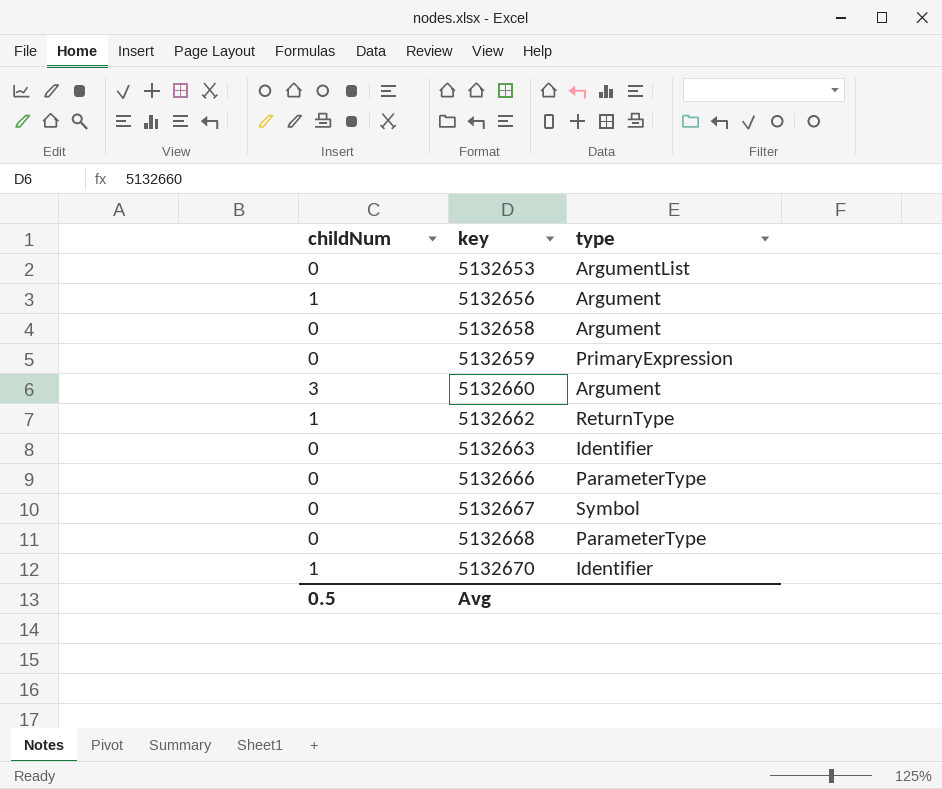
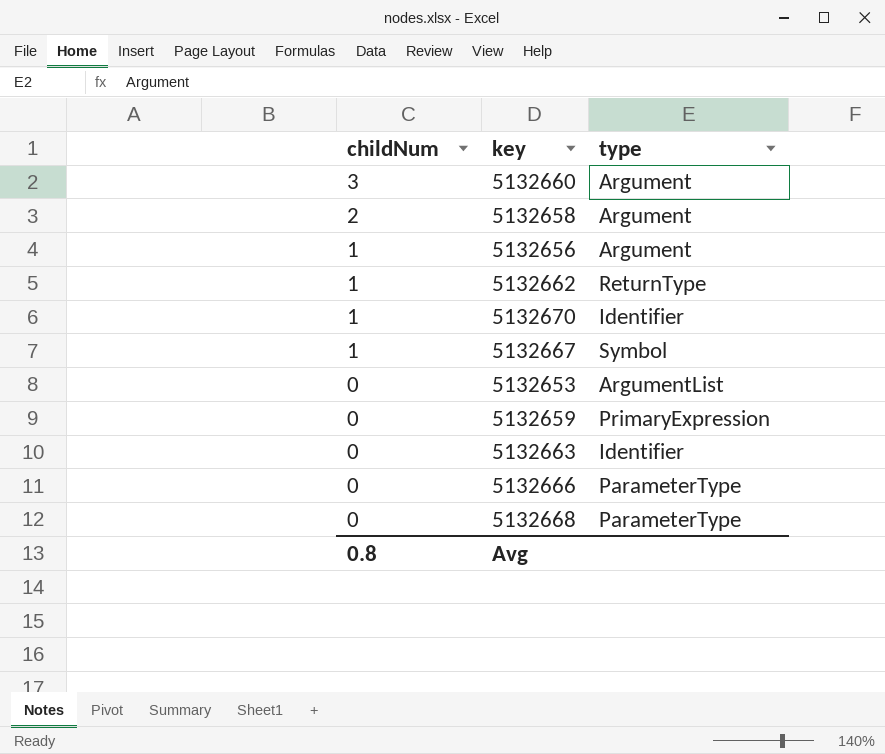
row order: key ascending -> childNum descending
5132658 | childNum: 0 -> 2
5132667 | childNum: 0 -> 1
Avg | childNum: 0.5 -> 0.8

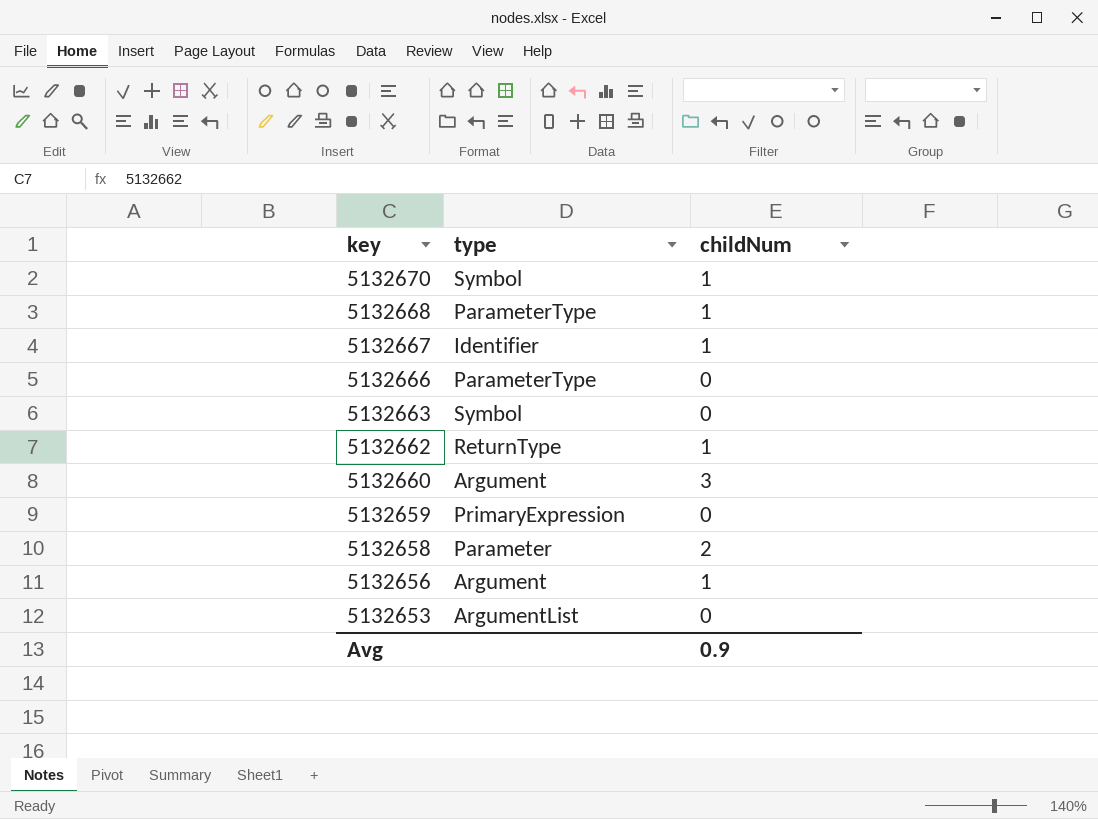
row order: childNum descending -> key descending
column childNum | position: 1 -> 3
5132670 | type: Identifier -> Symbol
5132668 | childNum: 0 -> 1
5132667 | type: Symbol -> Identifier
5132663 | type: Identifier -> Symbol
5132658 | type: Argument -> Parameter
Avg | childNum: 0.8 -> 0.9

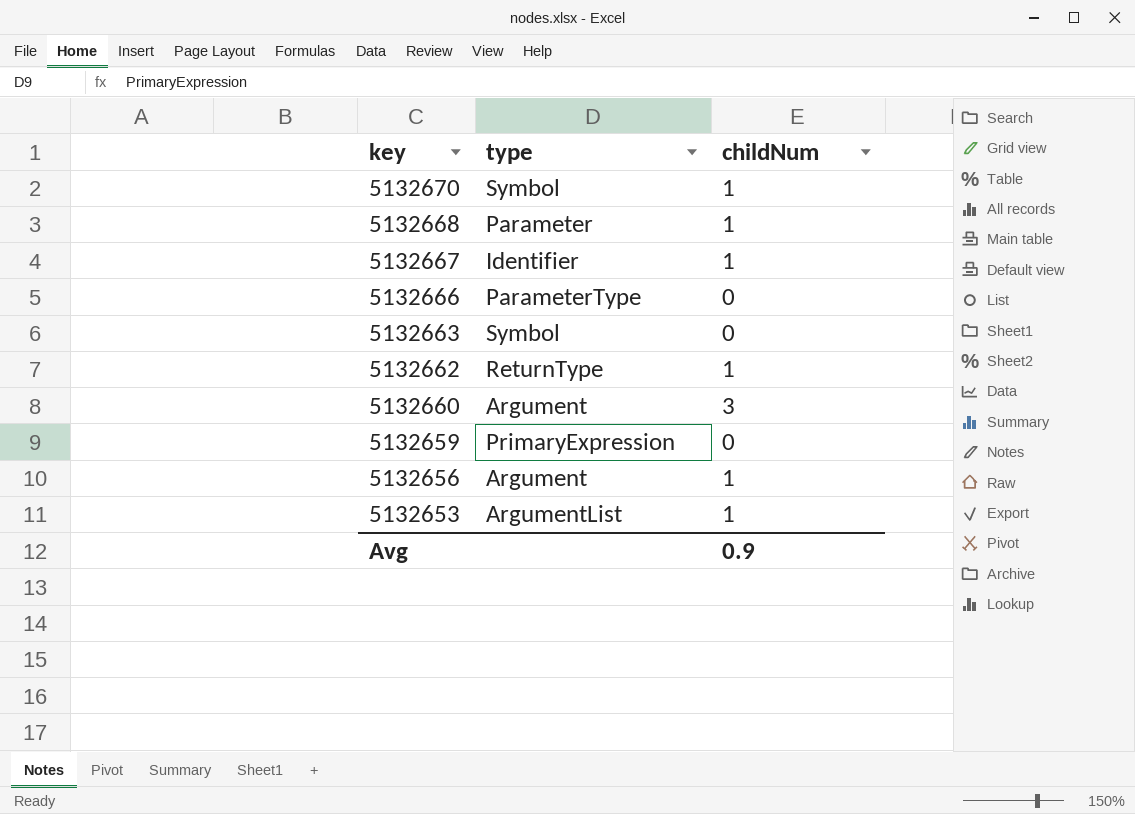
row 5132658: Parameter | 2 -> none
5132668 | type: ParameterType -> Parameter
5132653 | childNum: 0 -> 1

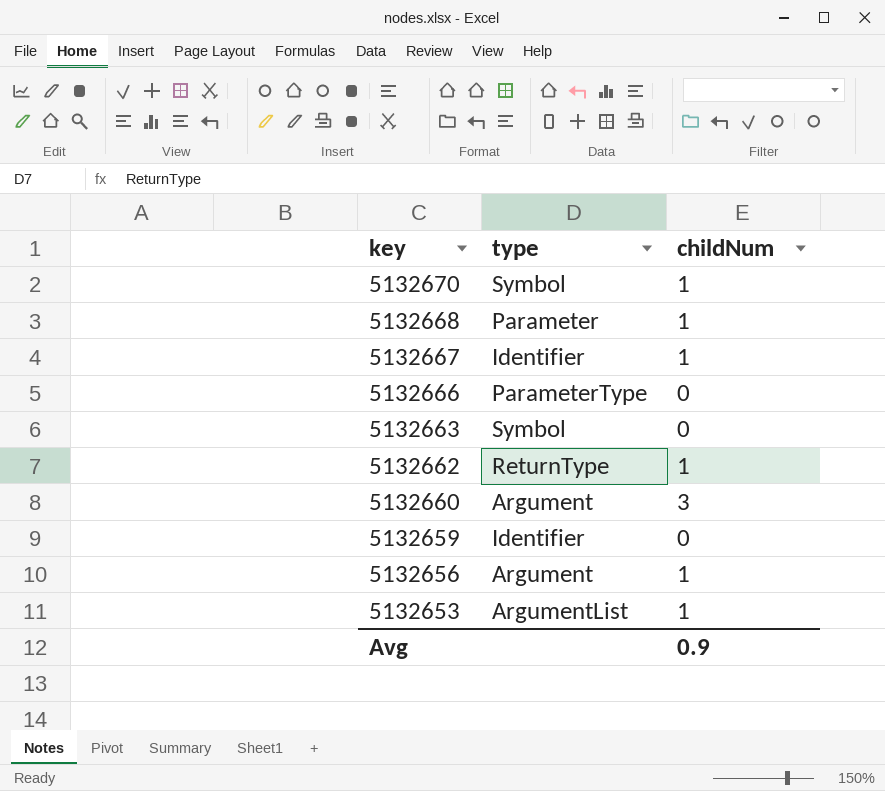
5132659 | type: PrimaryExpression -> Identifier

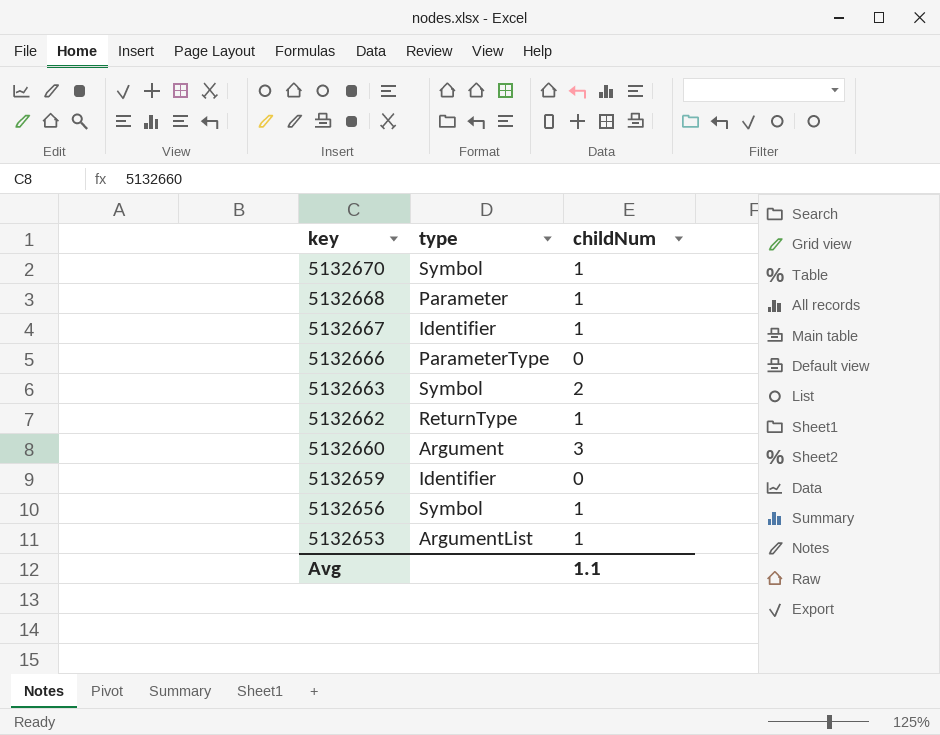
5132663 | childNum: 0 -> 2
5132656 | type: Argument -> Symbol
Avg | childNum: 0.9 -> 1.1

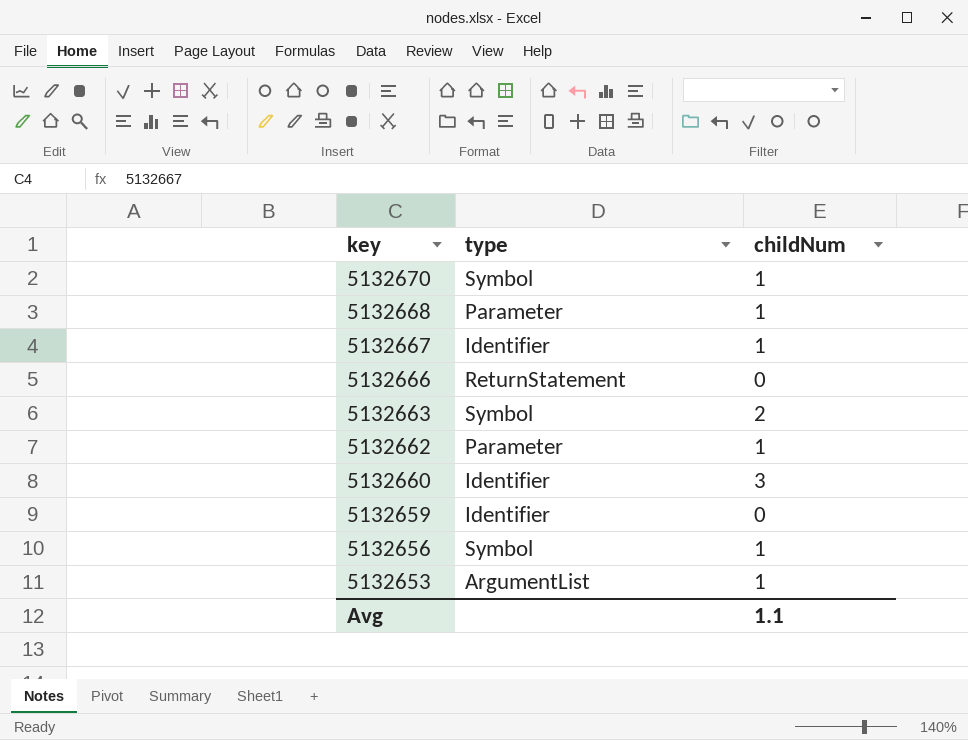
5132666 | type: ParameterType -> ReturnStatement
5132662 | type: ReturnType -> Parameter
5132660 | type: Argument -> Identifier

